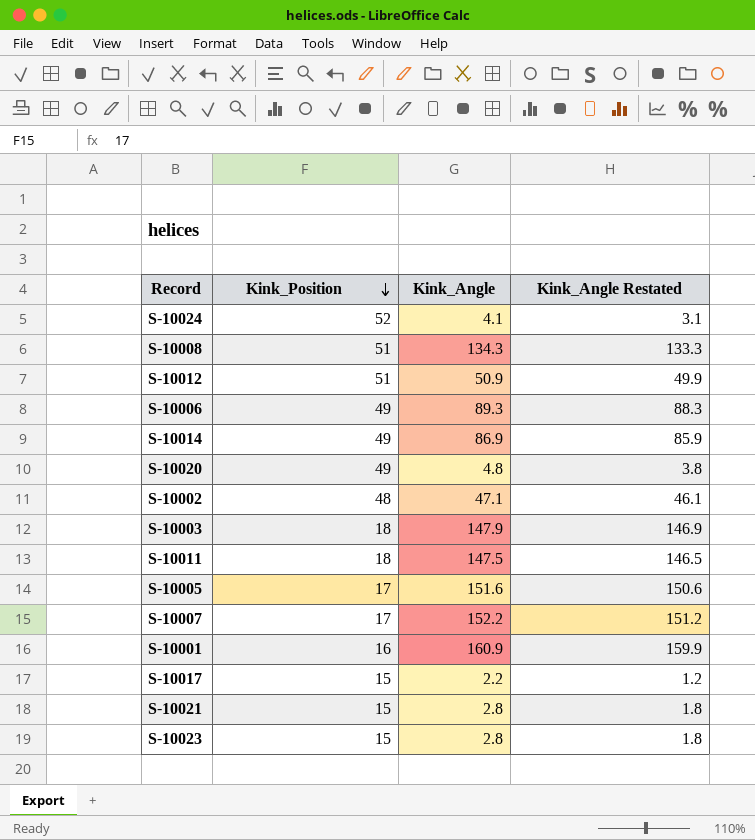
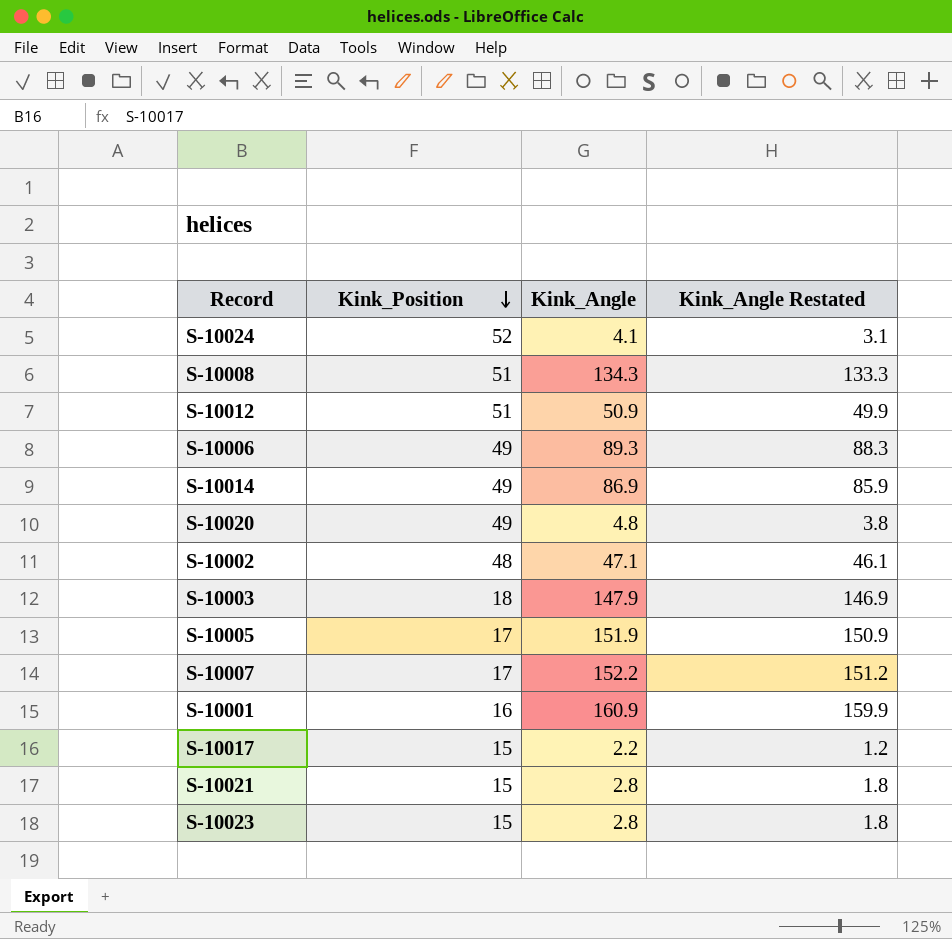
row S-10011: 18 | 147.5 | 146.5 -> none
S-10005 | Kink_Angle: 151.6 -> 151.9
S-10005 | Kink_Angle Restated: 150.6 -> 150.9

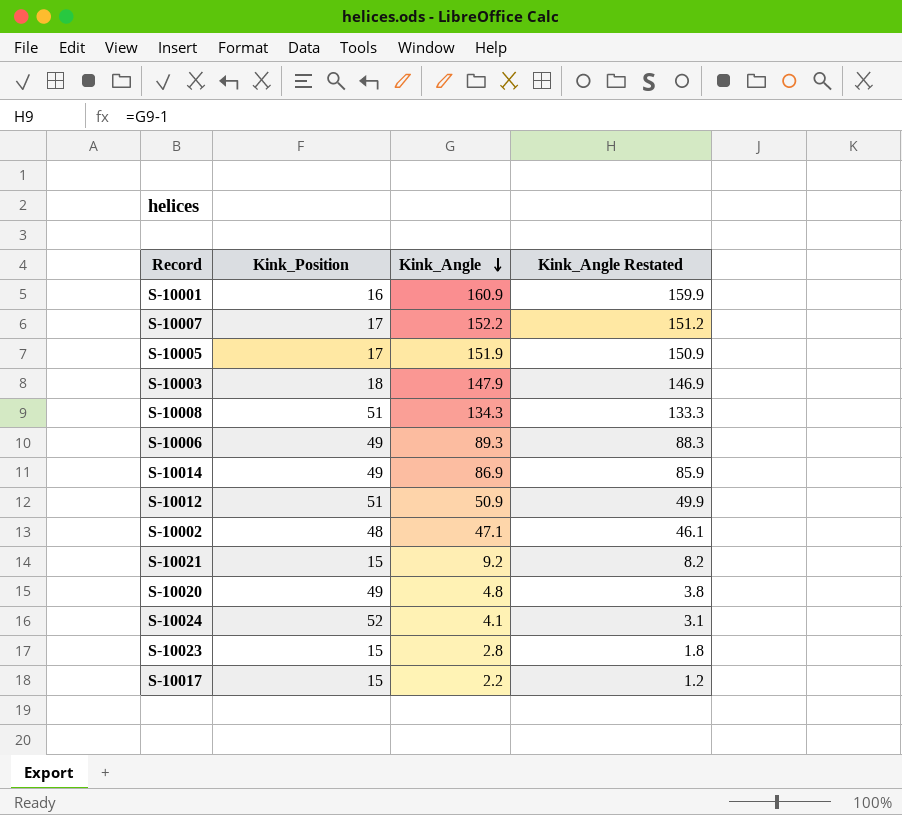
row order: Kink_Position descending -> Kink_Angle descending
S-10021 | Kink_Angle: 2.8 -> 9.2
S-10021 | Kink_Angle Restated: 1.8 -> 8.2

